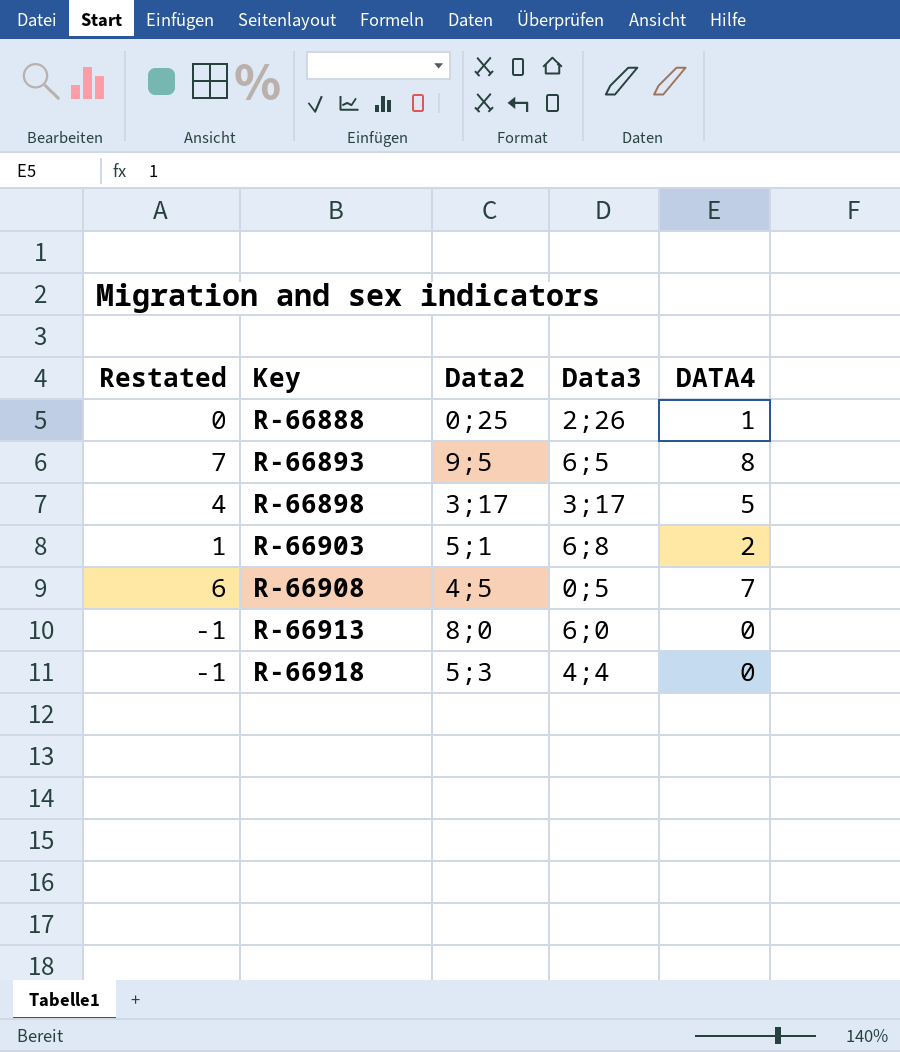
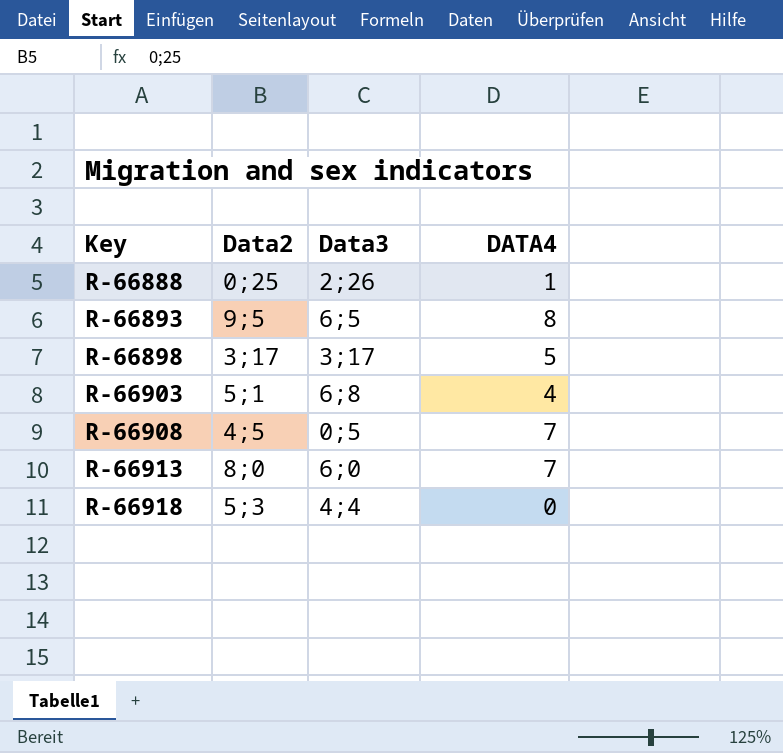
column Restated | formula: [DATA4] - 1 -> none
R-66903 | DATA4: 2 -> 4
R-66913 | DATA4: 0 -> 7

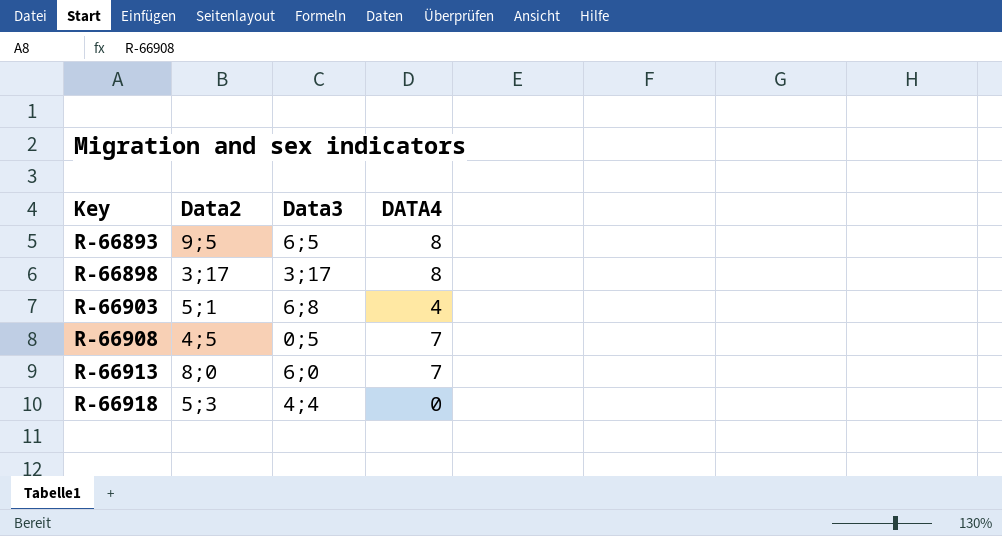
row R-66888: 0;25 | 2;26 | 1 -> none
R-66898 | DATA4: 5 -> 8

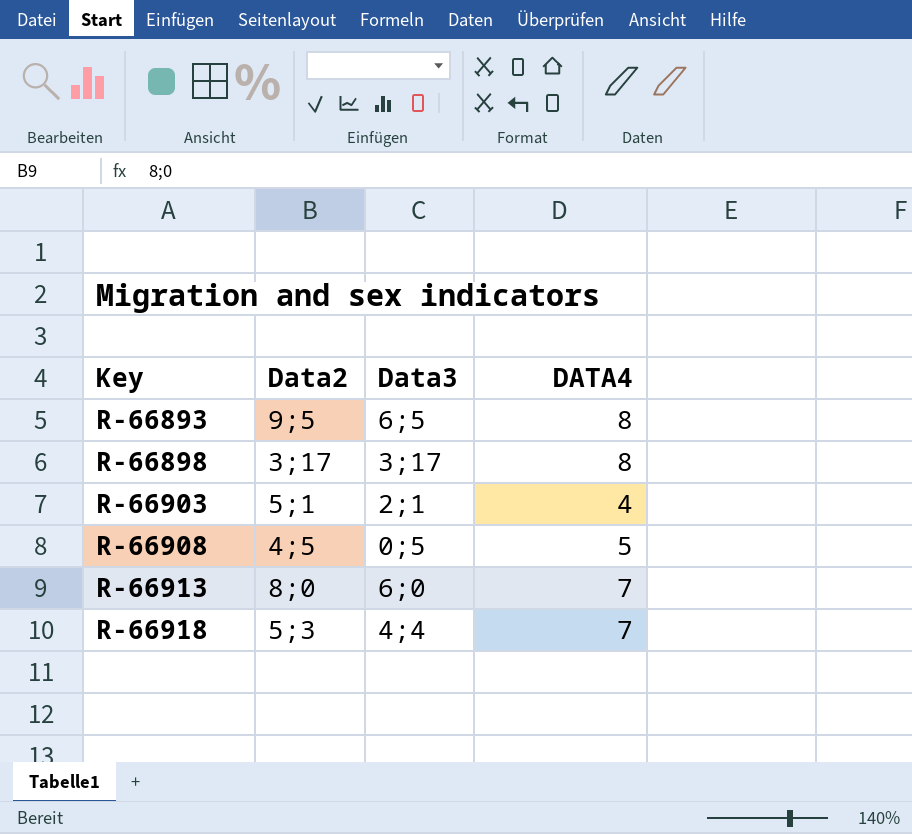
R-66903 | Data3: 6;8 -> 2;1
R-66908 | DATA4: 7 -> 5
R-66918 | DATA4: 0 -> 7

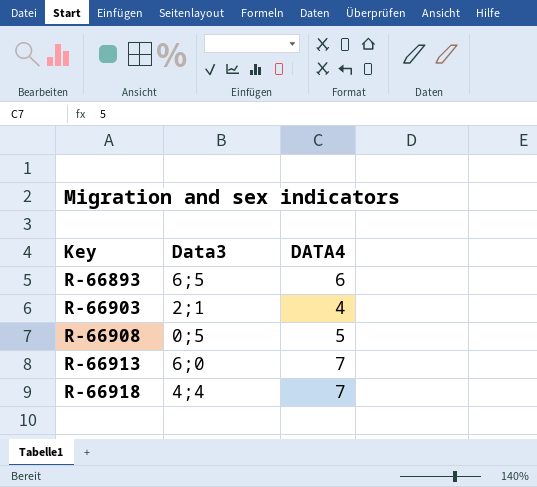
column Data2 | position: 2 -> none
row R-66898: 3;17 | 3;17 | 8 -> none
R-66893 | DATA4: 8 -> 6

